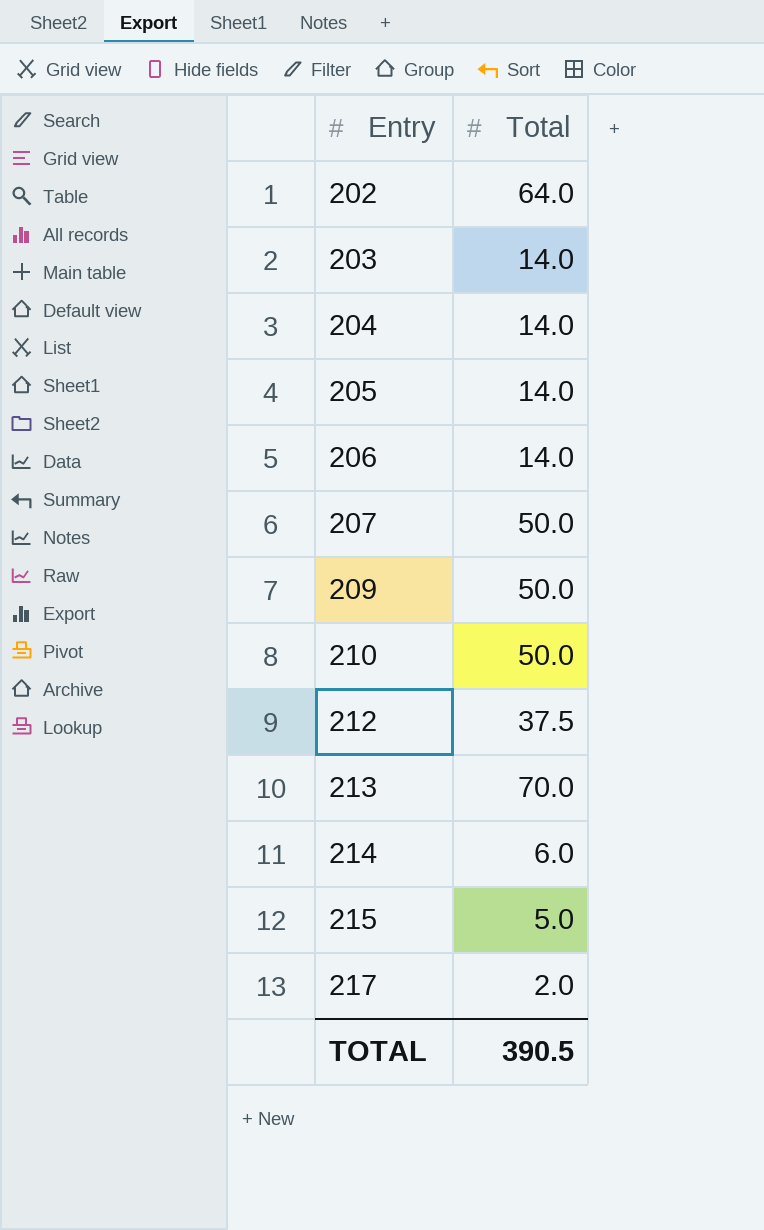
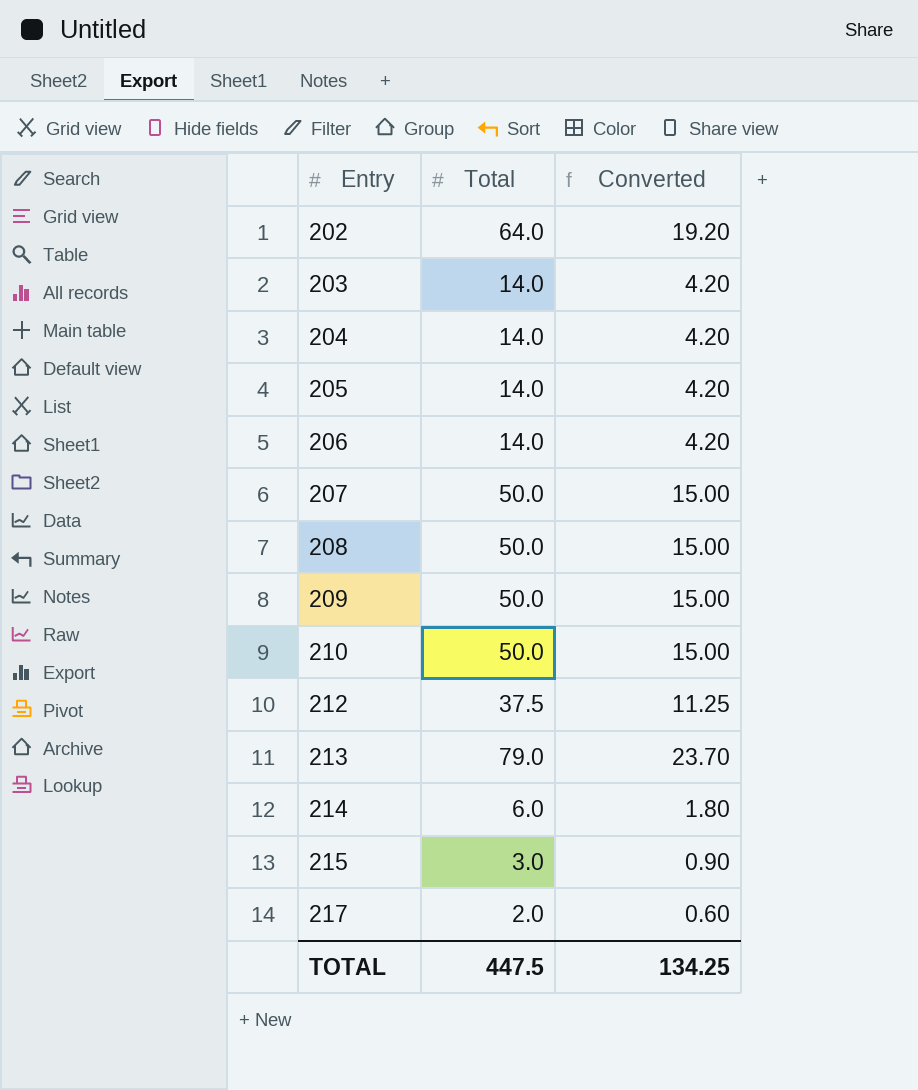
column Converted | formula: none -> [Total] * 0.3
row 208: none -> 50.0 | 15.00
213 | Total: 70.0 -> 79.0
215 | Total: 5.0 -> 3.0
TOTAL | Total: 390.5 -> 447.5

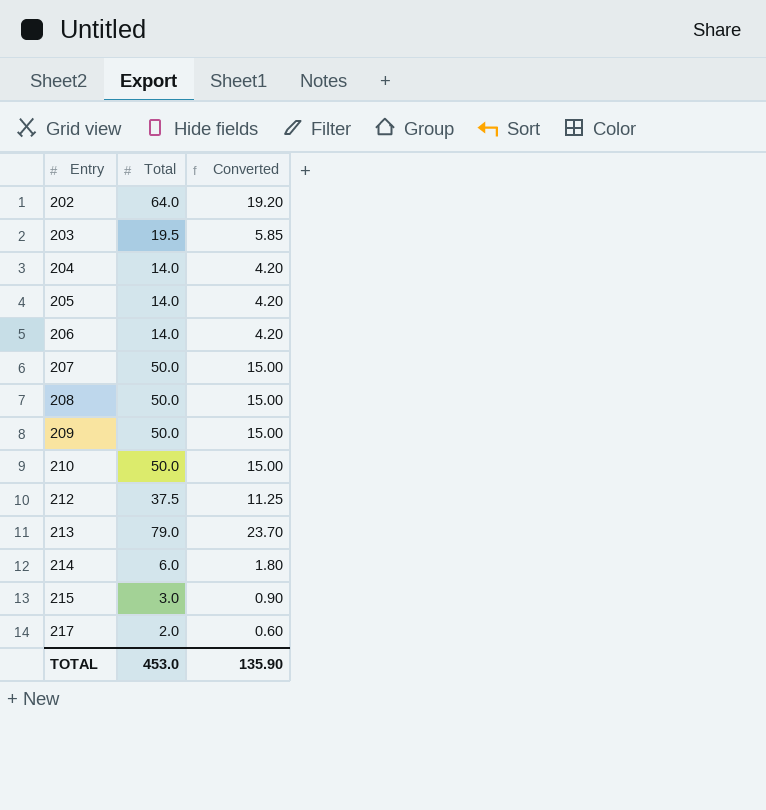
203 | Total: 14.0 -> 19.5
203 | Converted: 4.20 -> 5.85
TOTAL | Total: 447.5 -> 453.0
TOTAL | Converted: 134.25 -> 135.90

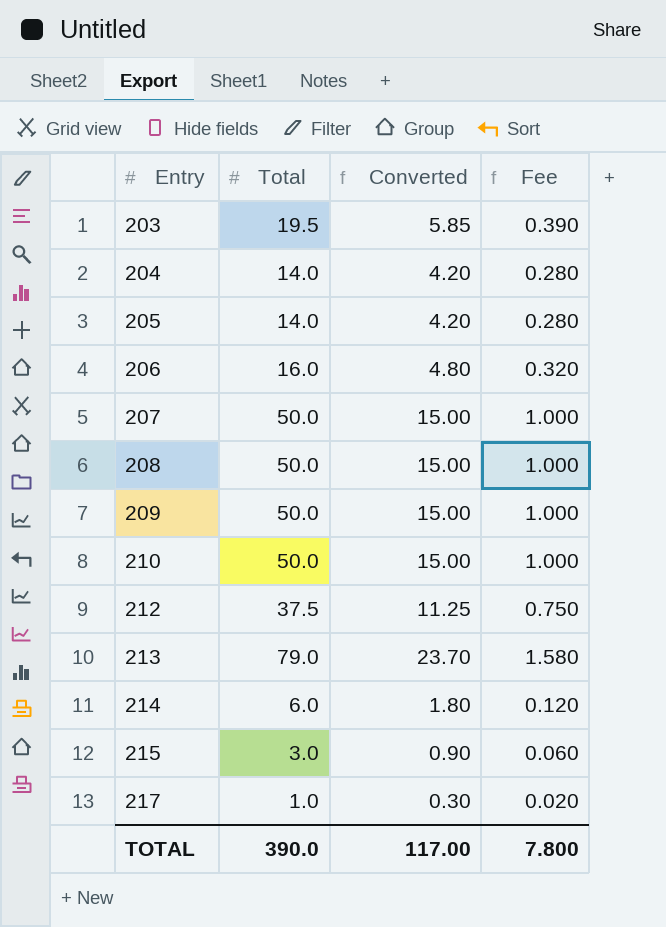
column Fee | formula: none -> [Total] * 0.02
row 202: 64.0 | 19.20 -> none
206 | Total: 14.0 -> 16.0
206 | Converted: 4.20 -> 4.80
217 | Total: 2.0 -> 1.0
217 | Converted: 0.60 -> 0.30
TOTAL | Total: 453.0 -> 390.0
TOTAL | Converted: 135.90 -> 117.00

